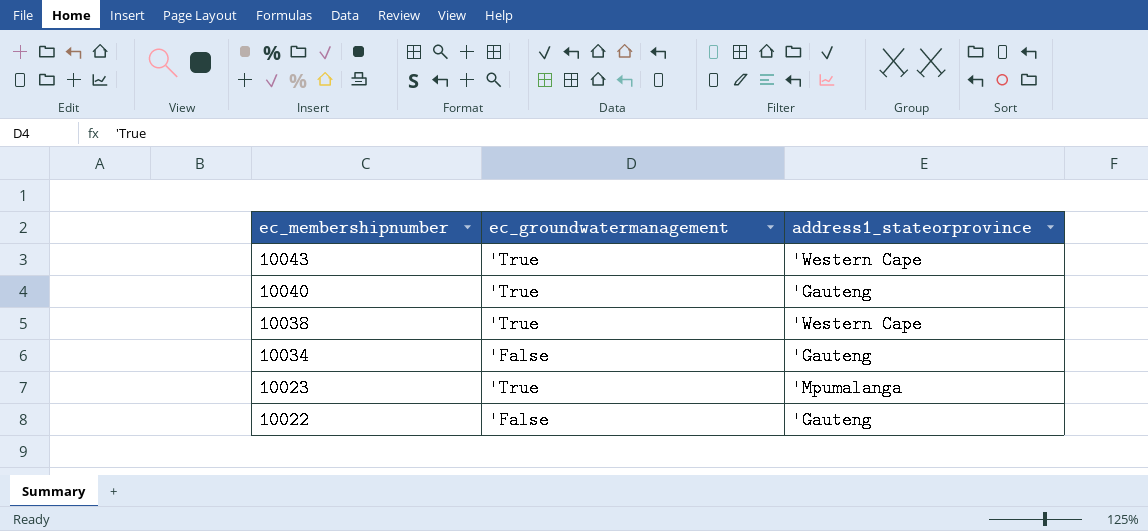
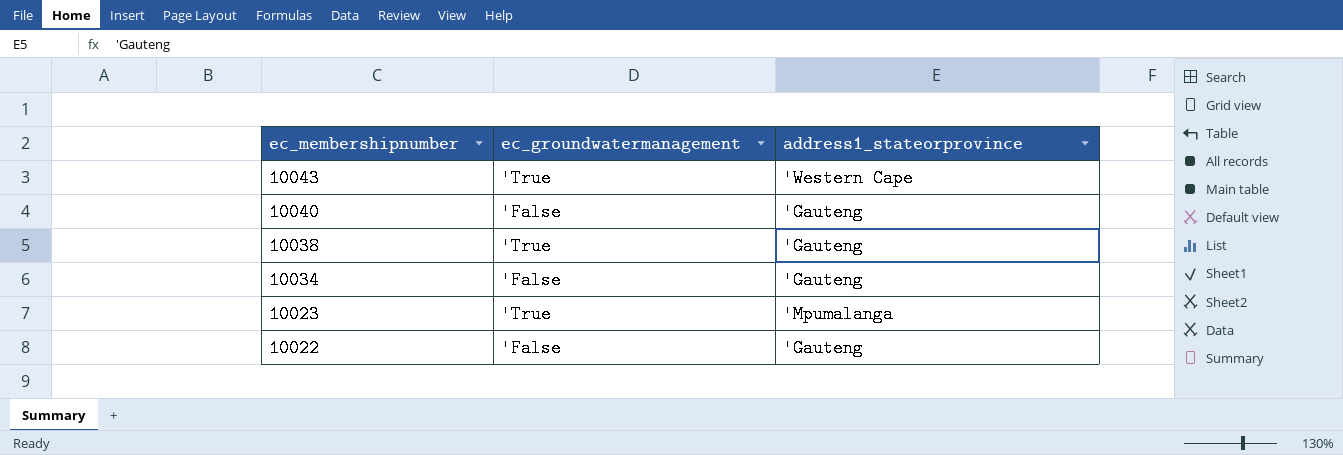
10040 | ec_groundwatermanagement: 'True -> 'False
10038 | address1_stateorprovince: 'Western Cape -> 'Gauteng

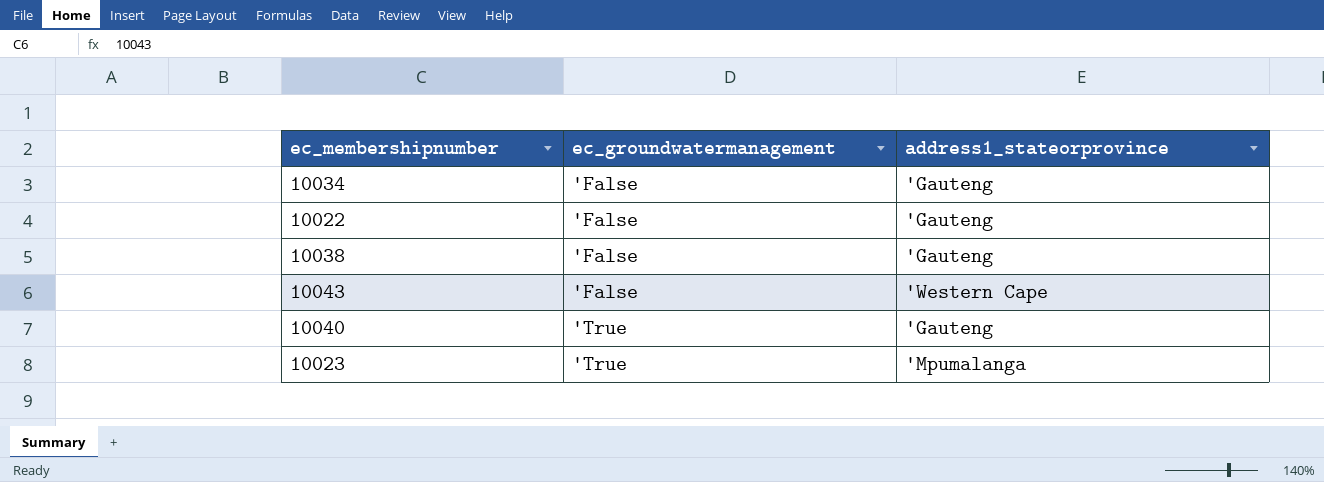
row order: ec_membershipnumber descending -> ec_groundwatermanagement ascending
10038 | ec_groundwatermanagement: 'True -> 'False
10043 | ec_groundwatermanagement: 'True -> 'False
10040 | ec_groundwatermanagement: 'False -> 'True

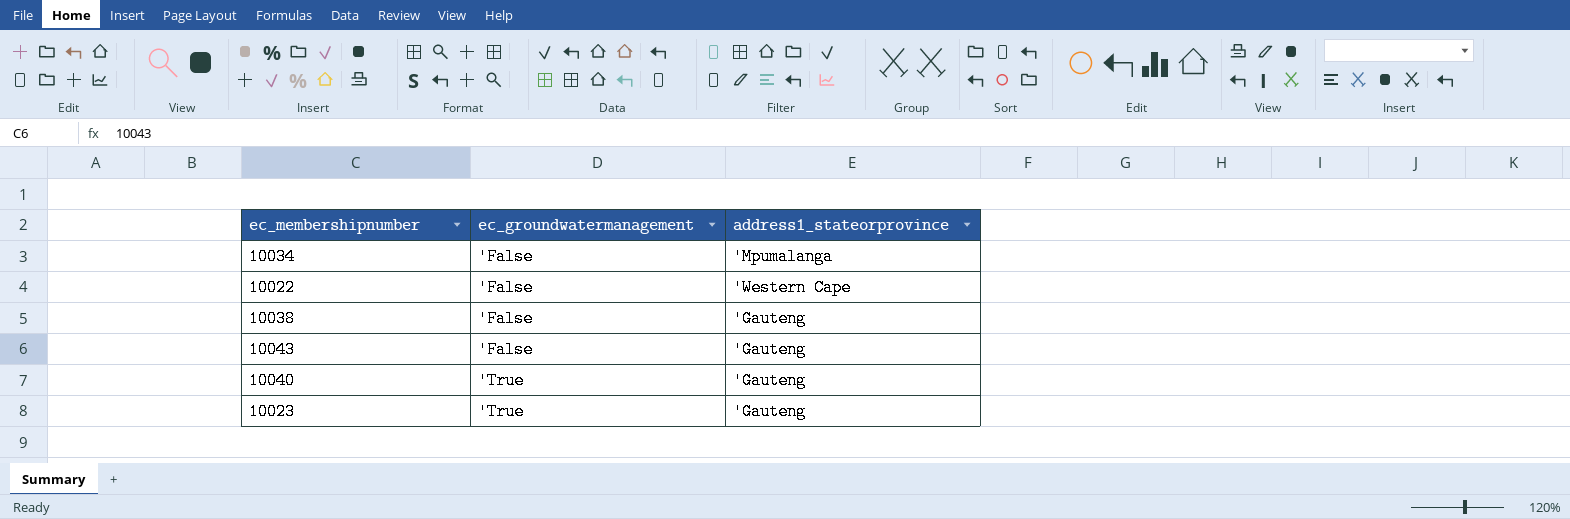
10034 | address1_stateorprovince: 'Gauteng -> 'Mpumalanga
10022 | address1_stateorprovince: 'Gauteng -> 'Western Cape
10043 | address1_stateorprovince: 'Western Cape -> 'Gauteng
10023 | address1_stateorprovince: 'Mpumalanga -> 'Gauteng

